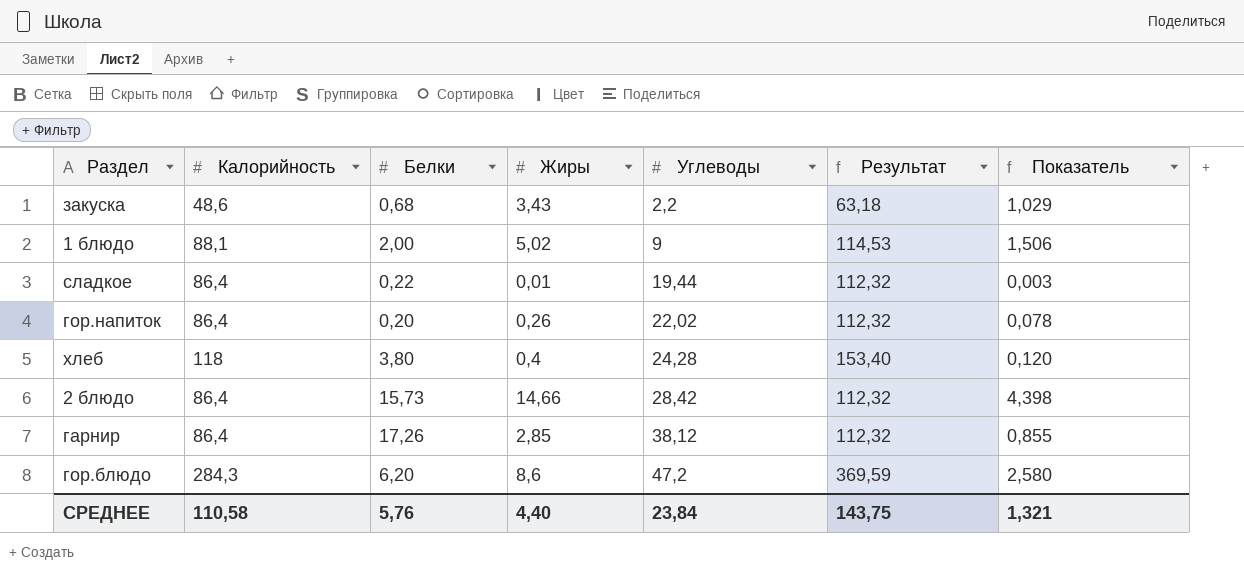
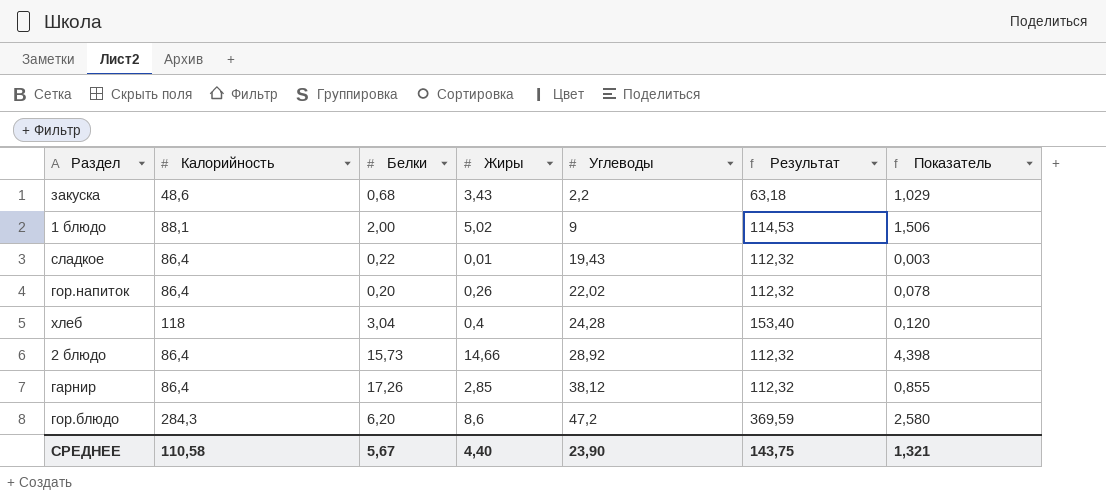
сладкое | Углеводы: 19,44 -> 19,43
хлеб | Белки: 3,80 -> 3,04
2 блюдо | Углеводы: 28,42 -> 28,92
СРЕДНЕЕ | Белки: 5,76 -> 5,67
СРЕДНЕЕ | Углеводы: 23,84 -> 23,90

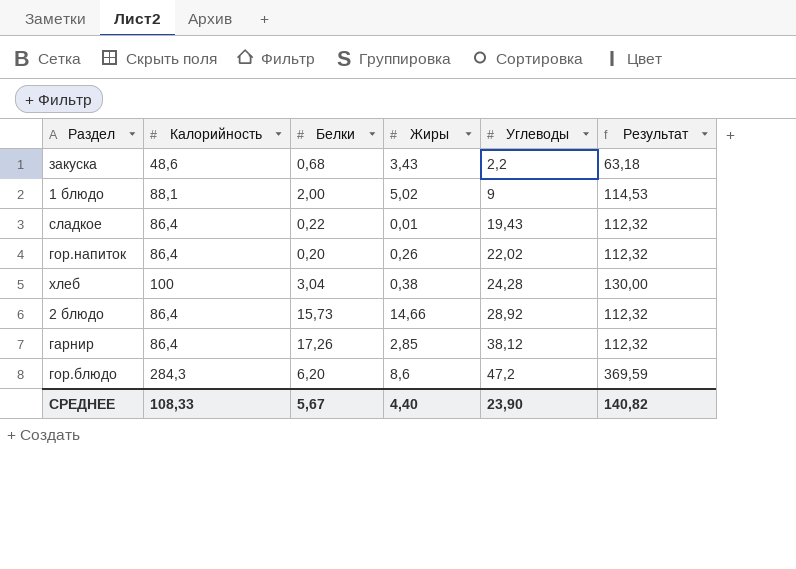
column Показатель | formula: [Жиры] * 0,3 -> none
хлеб | Калорийность: 118 -> 100
хлеб | Жиры: 0,4 -> 0,38
хлеб | Результат: 153,40 -> 130,00
СРЕДНЕЕ | Калорийность: 110,58 -> 108,33
СРЕДНЕЕ | Результат: 143,75 -> 140,82

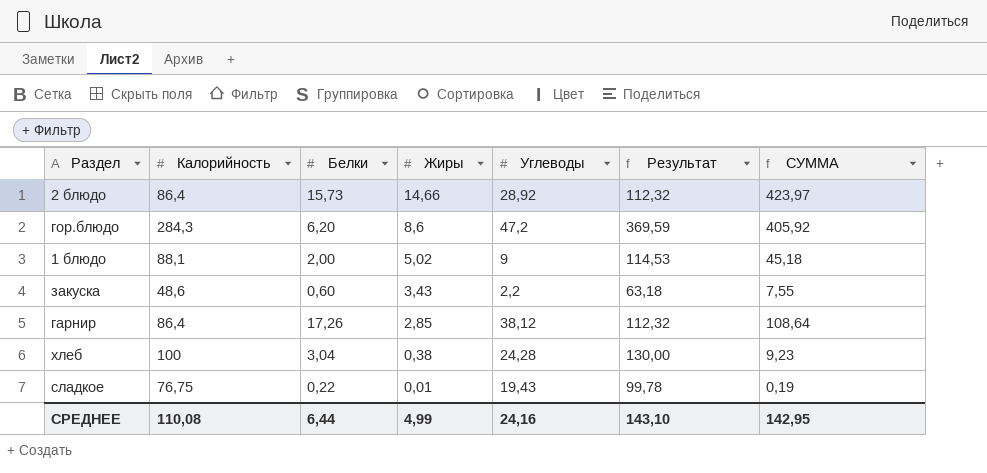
row order: Углеводы ascending -> Жиры descending
column СУММА | formula: none -> [Жиры] * [Углеводы]
row гор.напиток: 86,4 | 0,20 | 0,26 | 22,02 | 112,32 -> none
закуска | Белки: 0,68 -> 0,60
сладкое | Калорийность: 86,4 -> 76,75
сладкое | Результат: 112,32 -> 99,78
СРЕДНЕЕ | Калорийность: 108,33 -> 110,08
СРЕДНЕЕ | Белки: 5,67 -> 6,44
СРЕДНЕЕ | Жиры: 4,40 -> 4,99
СРЕДНЕЕ | Углеводы: 23,90 -> 24,16
СРЕДНЕЕ | Результат: 140,82 -> 143,10

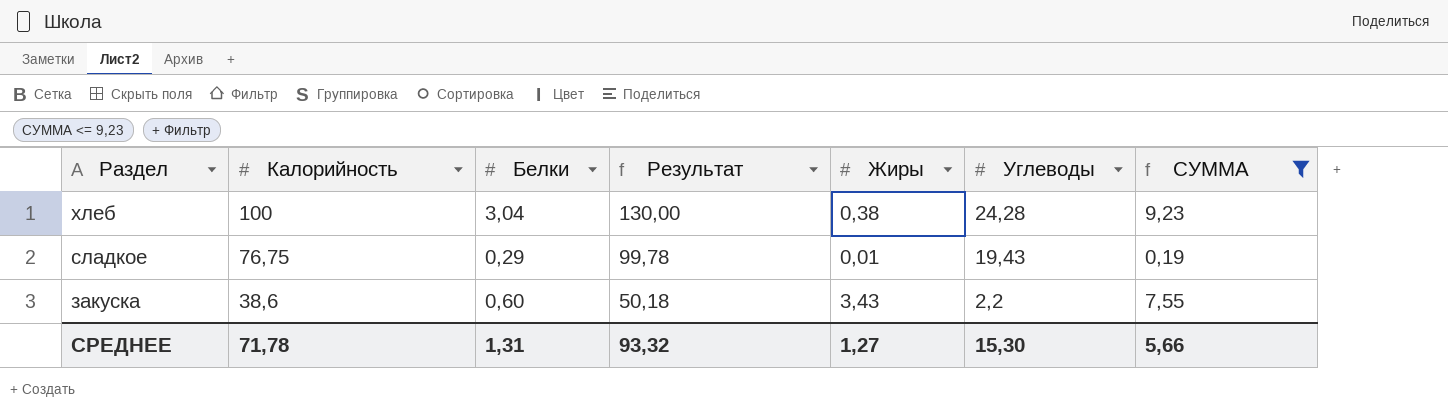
filter: none -> СУММА <= 9,23
row order: Жиры descending -> Раздел descending
column Результат | position: 6 -> 4
сладкое | Белки: 0,22 -> 0,29
закуска | Калорийность: 48,6 -> 38,6
закуска | Результат: 63,18 -> 50,18
СРЕДНЕЕ | Калорийность: 110,08 -> 71,78
СРЕДНЕЕ | Белки: 6,44 -> 1,31
СРЕДНЕЕ | Результат: 143,10 -> 93,32
СРЕДНЕЕ | Жиры: 4,99 -> 1,27
СРЕДНЕЕ | Углеводы: 24,16 -> 15,30
СРЕДНЕЕ | СУММА: 142,95 -> 5,66

